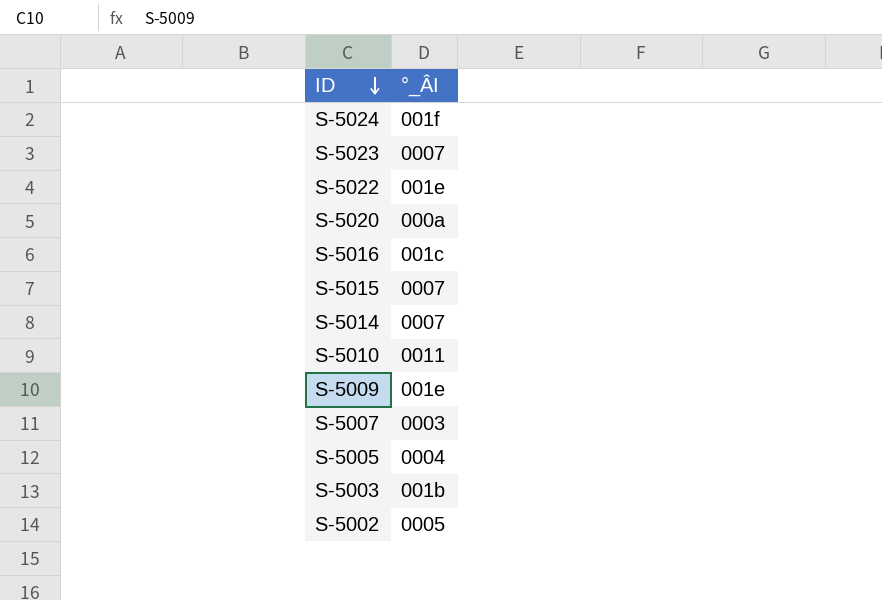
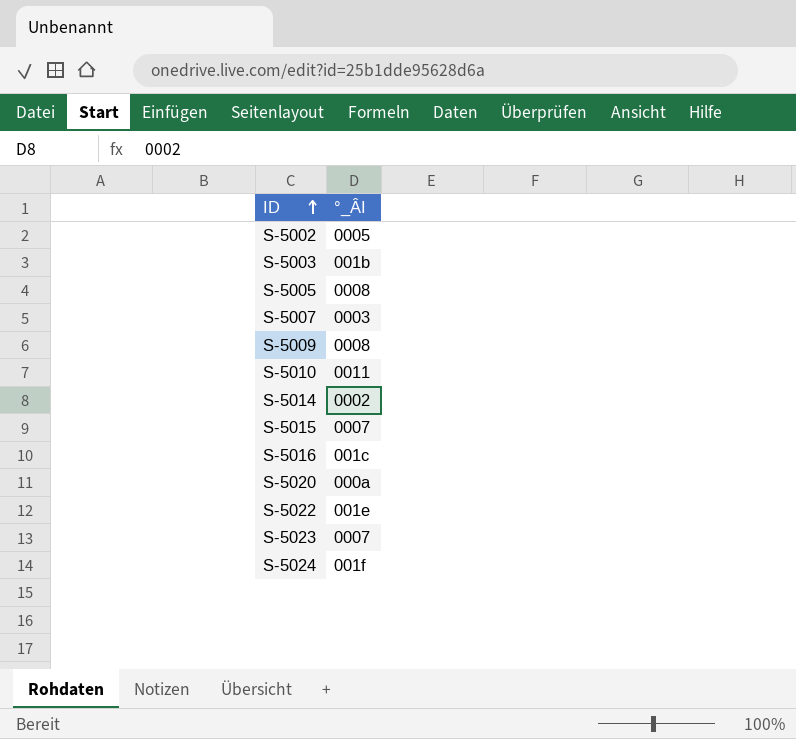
row order: ID descending -> ID ascending
S-5005 | °_ÂI: 0004 -> 0008
S-5009 | °_ÂI: 001e -> 0008
S-5014 | °_ÂI: 0007 -> 0002

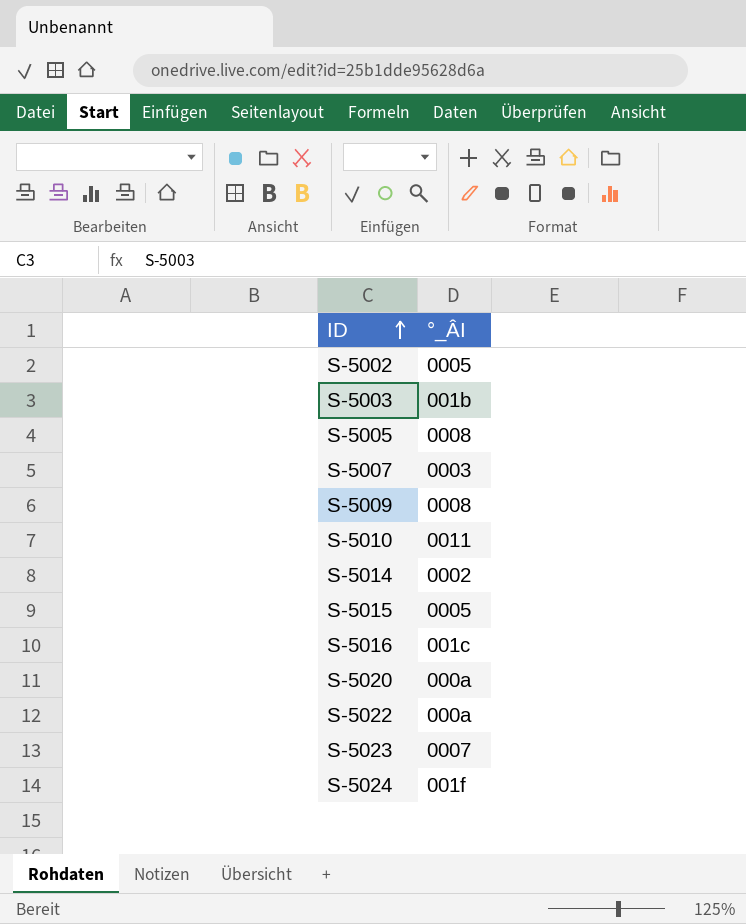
S-5015 | °_ÂI: 0007 -> 0005
S-5022 | °_ÂI: 001e -> 000a

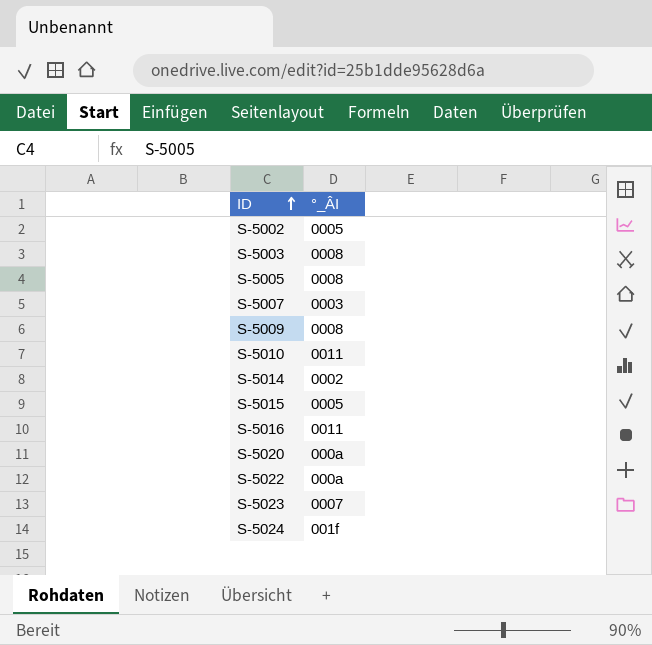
S-5003 | °_ÂI: 001b -> 0008
S-5016 | °_ÂI: 001c -> 0011

